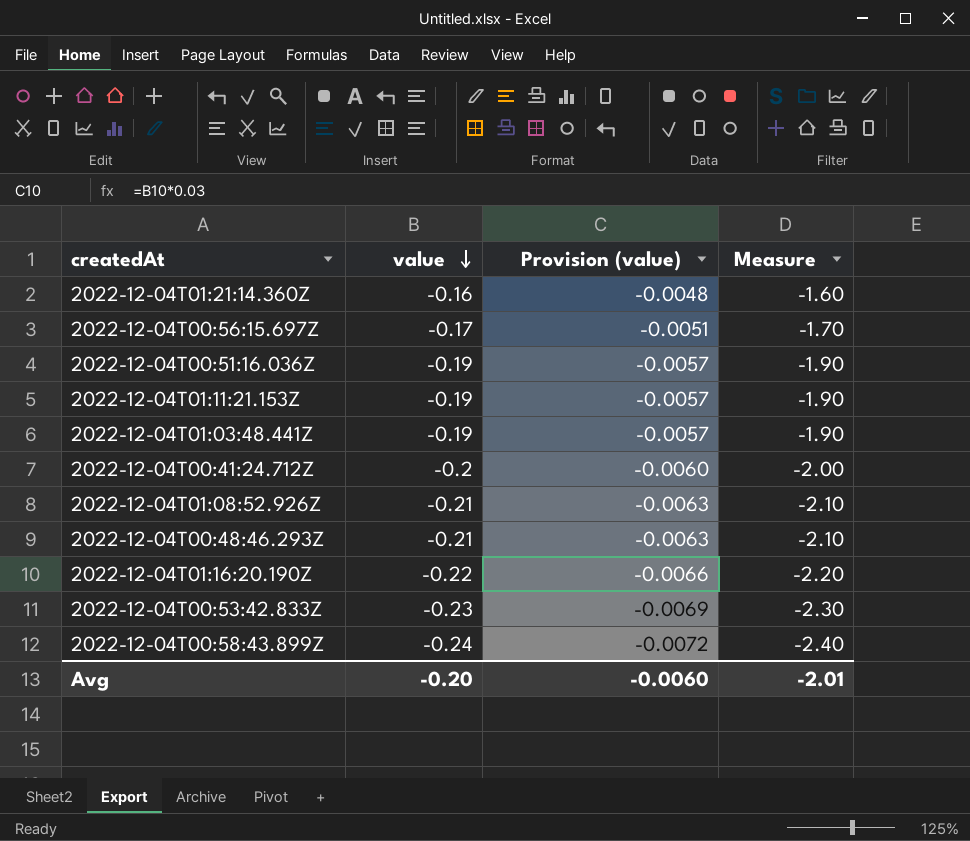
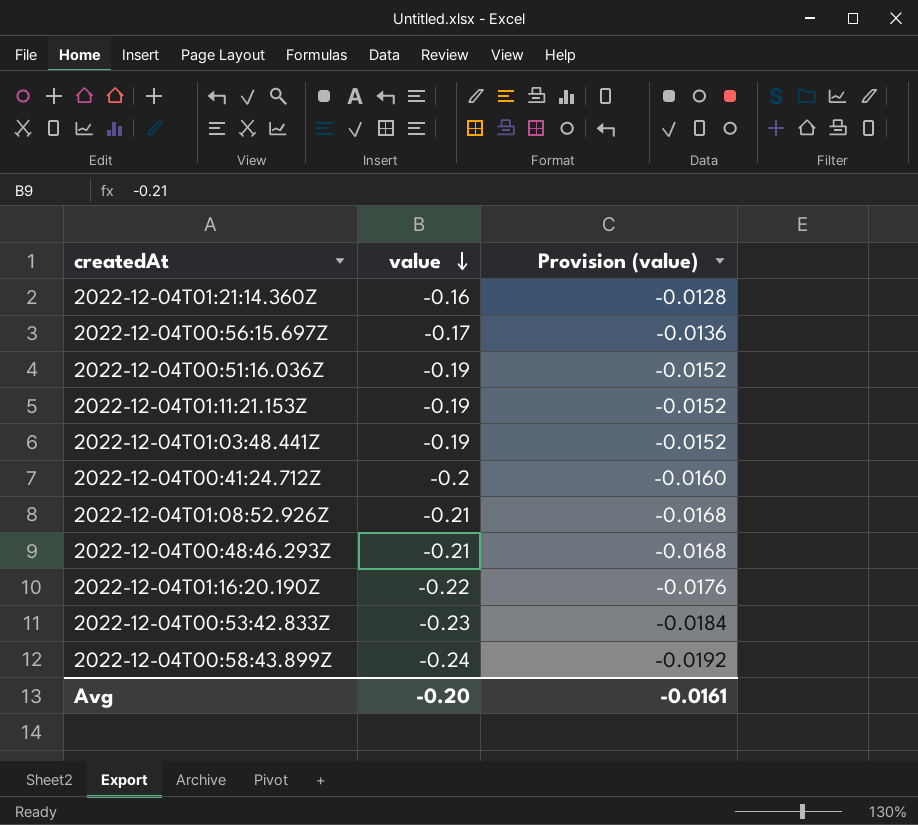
column Measure | formula: [value] * 10 -> none
column Provision (value) | formula: [value] * 0.03 -> [value] * 0.08
Avg | Provision (value): -0.0060 -> -0.0161

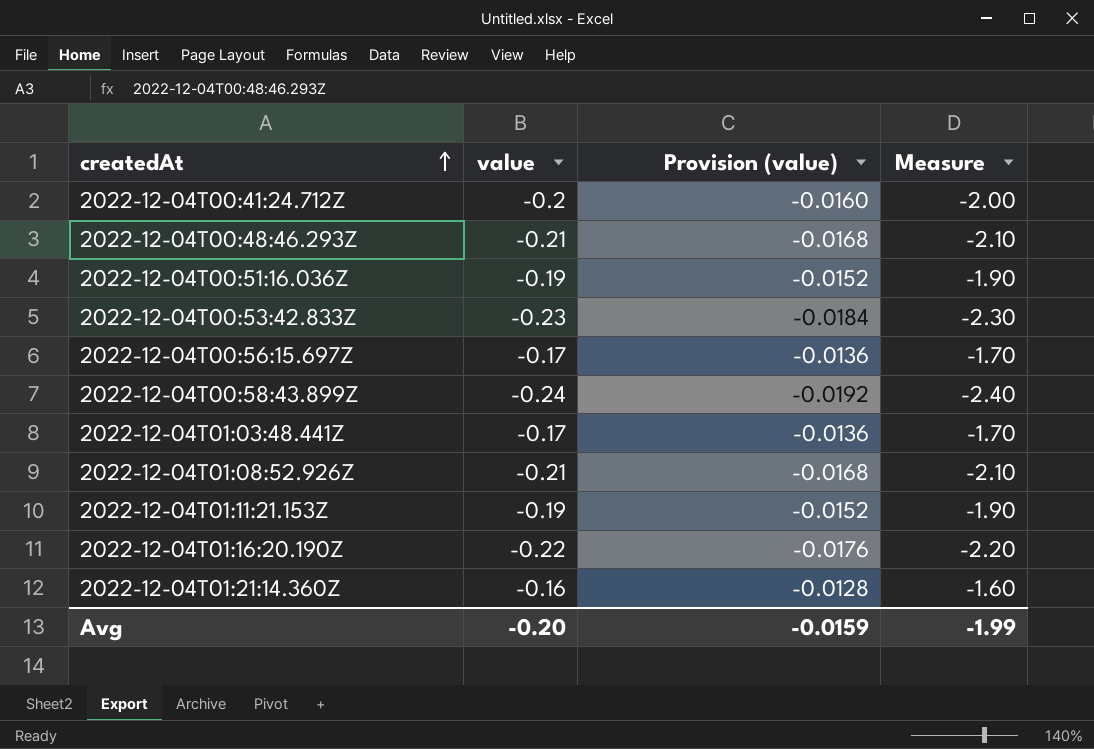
row order: value descending -> createdAt ascending
column Measure | formula: none -> [value] * 10
2022-12-04T01:03:48.441Z | value: -0.19 -> -0.17
2022-12-04T01:03:48.441Z | Provision (value): -0.0152 -> -0.0136
Avg | Provision (value): -0.0161 -> -0.0159

